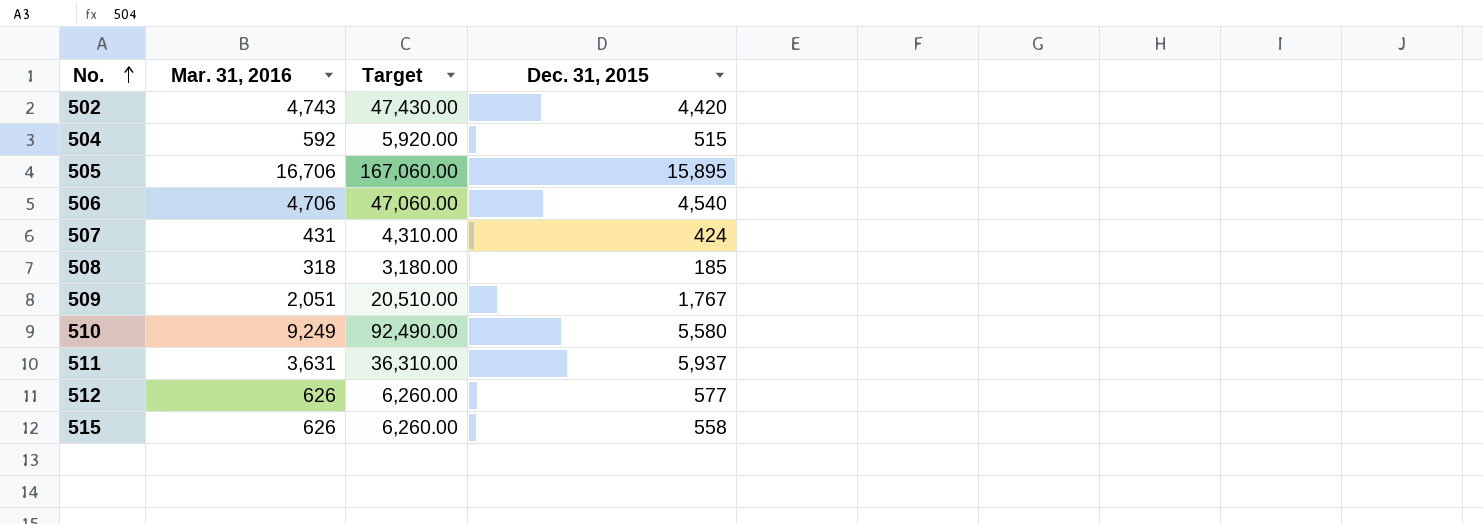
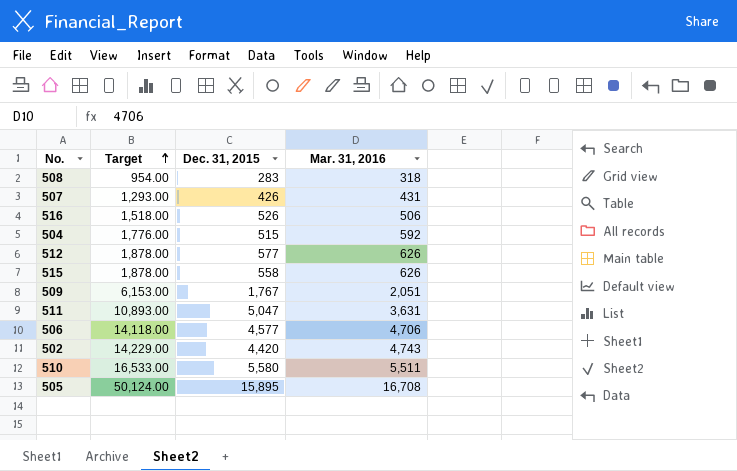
row order: No. ascending -> Target ascending
column Target | formula: [Mar. 31, 2016] * 10 -> [Mar. 31, 2016] * 3
column Mar. 31, 2016 | position: 2 -> 4
508 | Dec. 31, 2015: 185 -> 283
507 | Dec. 31, 2015: 424 -> 426
row 516: none -> 1,518.00 | 526 | 506
511 | Dec. 31, 2015: 5,937 -> 5,047
506 | Dec. 31, 2015: 4,540 -> 4,577
510 | Mar. 31, 2016: 9,249 -> 5,511
505 | Mar. 31, 2016: 16,706 -> 16,708

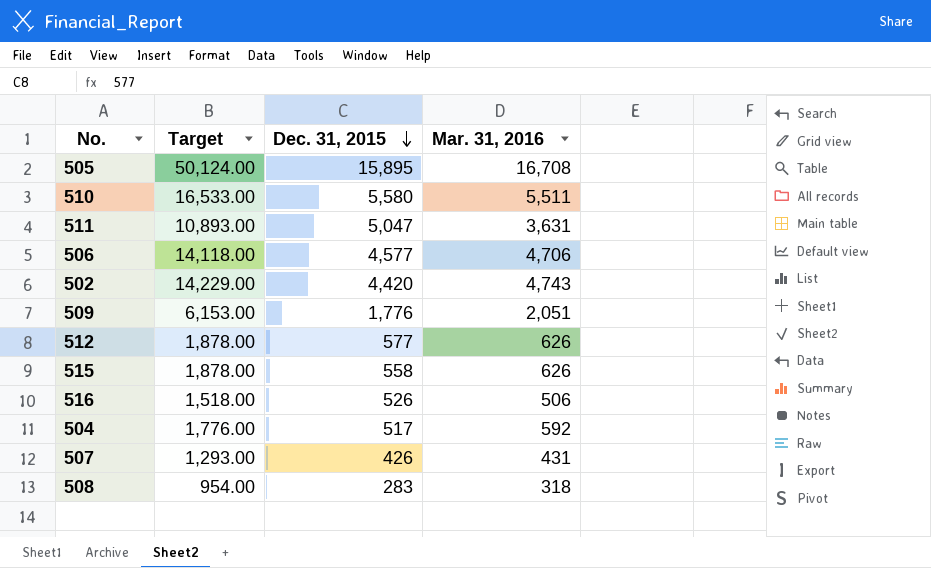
row order: Target ascending -> Dec. 31, 2015 descending
509 | Dec. 31, 2015: 1,767 -> 1,776
504 | Dec. 31, 2015: 515 -> 517

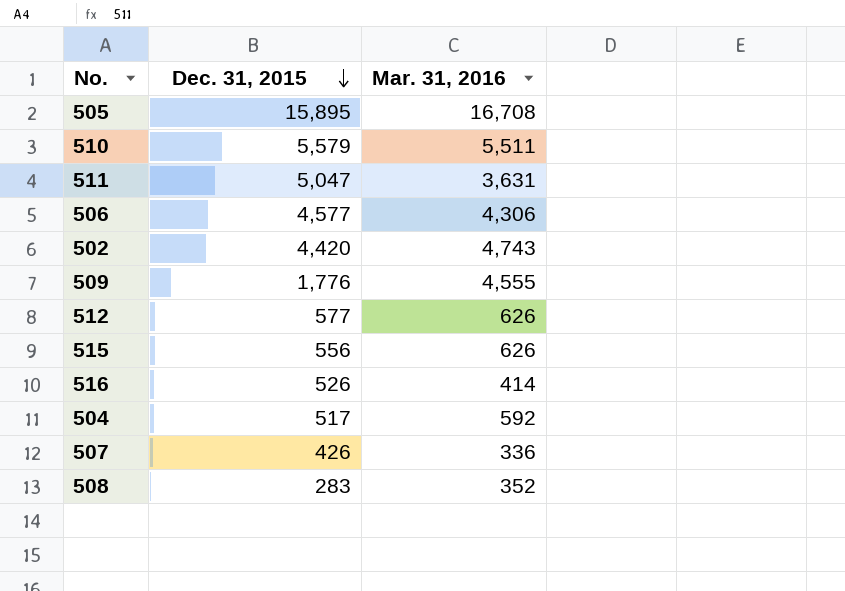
column Target | formula: [Mar. 31, 2016] * 3 -> none
510 | Dec. 31, 2015: 5,580 -> 5,579
506 | Mar. 31, 2016: 4,706 -> 4,306
509 | Mar. 31, 2016: 2,051 -> 4,555
515 | Dec. 31, 2015: 558 -> 556
516 | Mar. 31, 2016: 506 -> 414
507 | Mar. 31, 2016: 431 -> 336
508 | Mar. 31, 2016: 318 -> 352

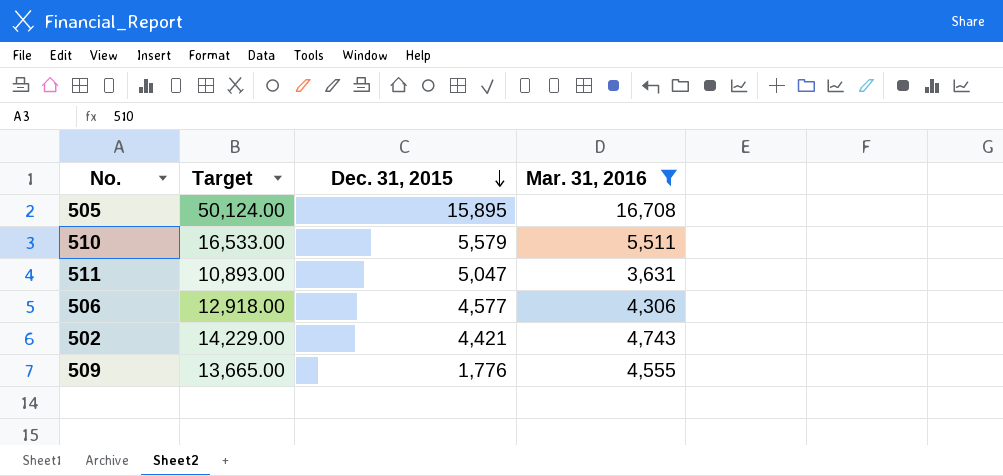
filter: none -> Mar. 31, 2016 >= 3,631
column Target | formula: none -> [Mar. 31, 2016] * 3
502 | Dec. 31, 2015: 4,420 -> 4,421

